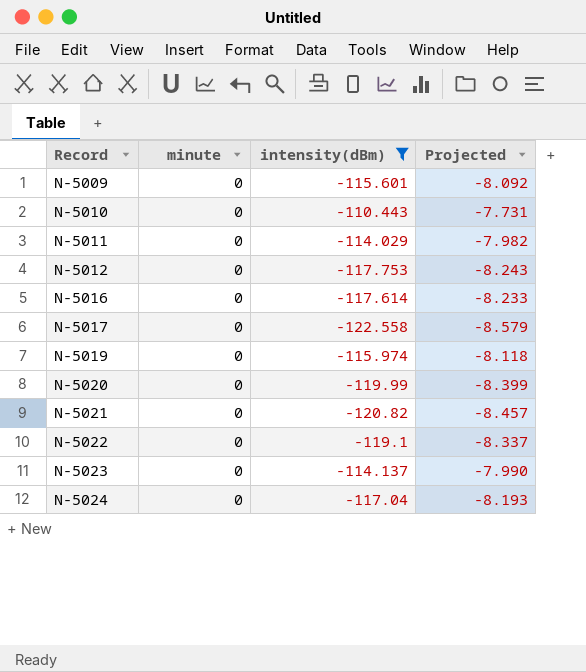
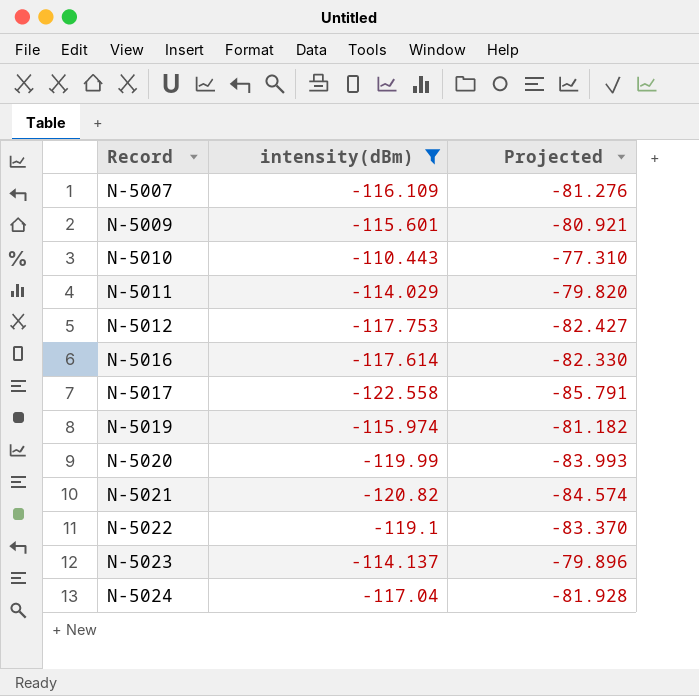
column minute | position: 2 -> none
column Projected | formula: [intensity(dBm)] * 0.07 -> [intensity(dBm)] * 0.7
row N-5007: none -> -116.109 | -81.276

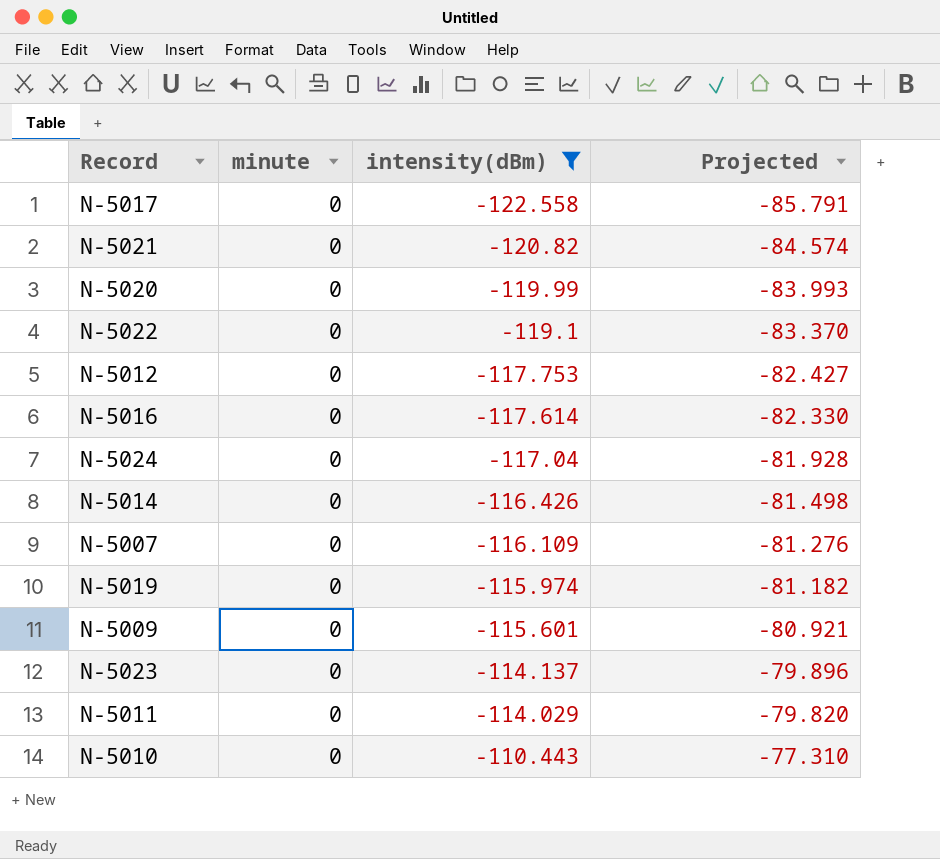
row order: Record ascending -> intensity(dBm) ascending
column minute | position: none -> 2
row N-5014: none -> 0 | -116.426 | -81.498

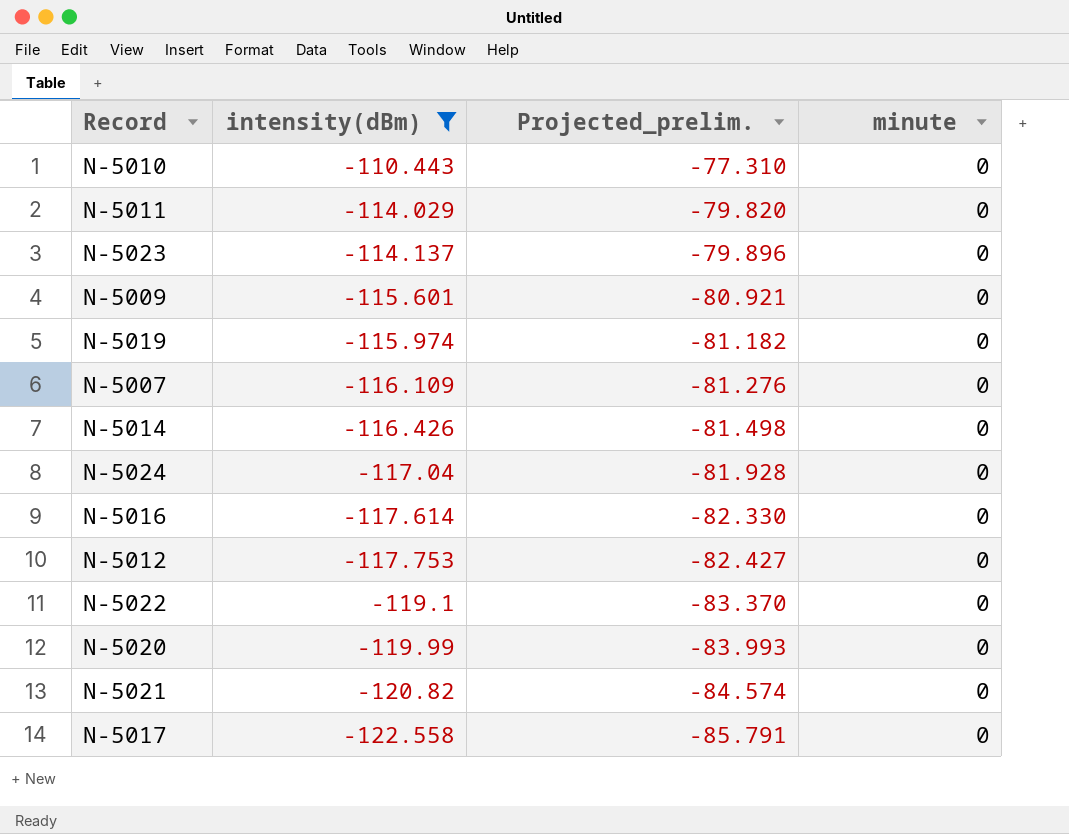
row order: intensity(dBm) ascending -> intensity(dBm) descending
column name: Projected -> Projected_prelim.
column minute | position: 2 -> 4

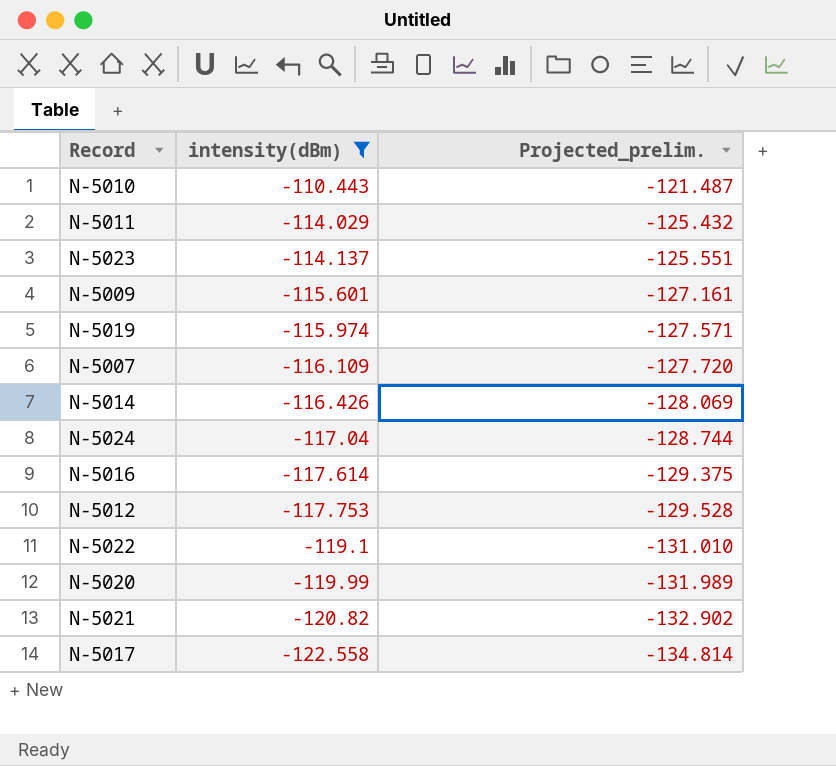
column minute | position: 4 -> none
column Projected_prelim. | formula: [intensity(dBm)] * 0.7 -> [intensity(dBm)] * 1.1

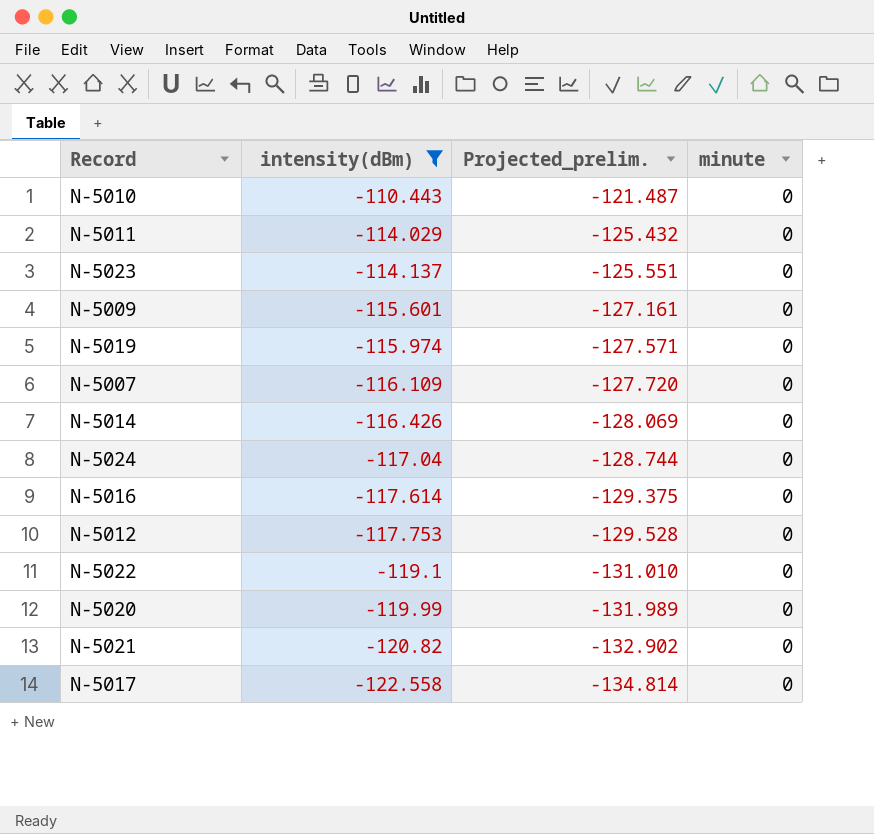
column minute | position: none -> 4

